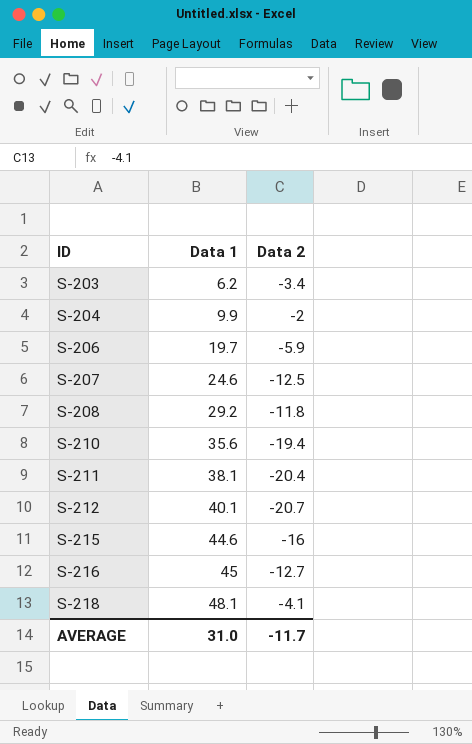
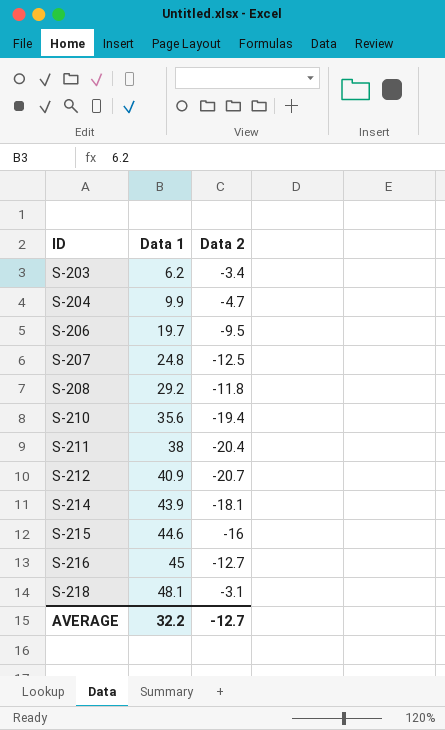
S-204 | Data 2: -2 -> -4.7
S-206 | Data 2: -5.9 -> -9.5
S-207 | Data 1: 24.6 -> 24.8
S-211 | Data 1: 38.1 -> 38
S-212 | Data 1: 40.1 -> 40.9
row S-214: none -> 43.9 | -18.1
S-218 | Data 2: -4.1 -> -3.1
AVERAGE | Data 1: 31.0 -> 32.2
AVERAGE | Data 2: -11.7 -> -12.7

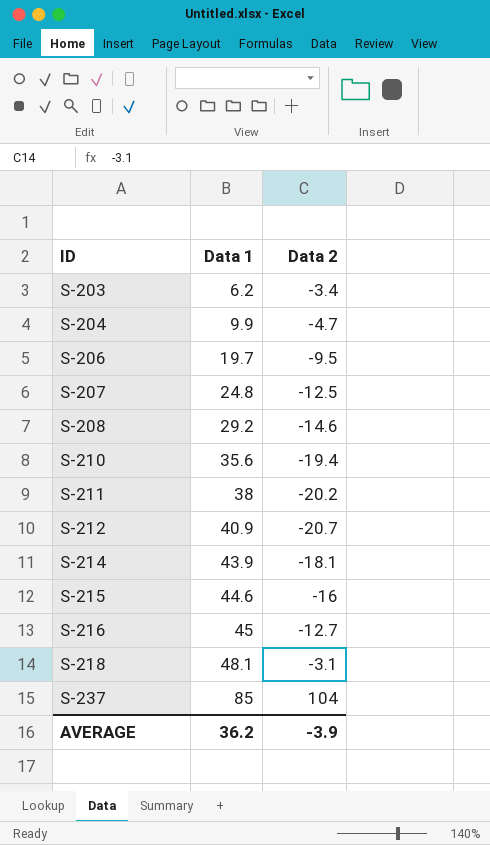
S-208 | Data 2: -11.8 -> -14.6
S-211 | Data 2: -20.4 -> -20.2
row S-237: none -> 85 | 104
AVERAGE | Data 1: 32.2 -> 36.2
AVERAGE | Data 2: -12.7 -> -3.9

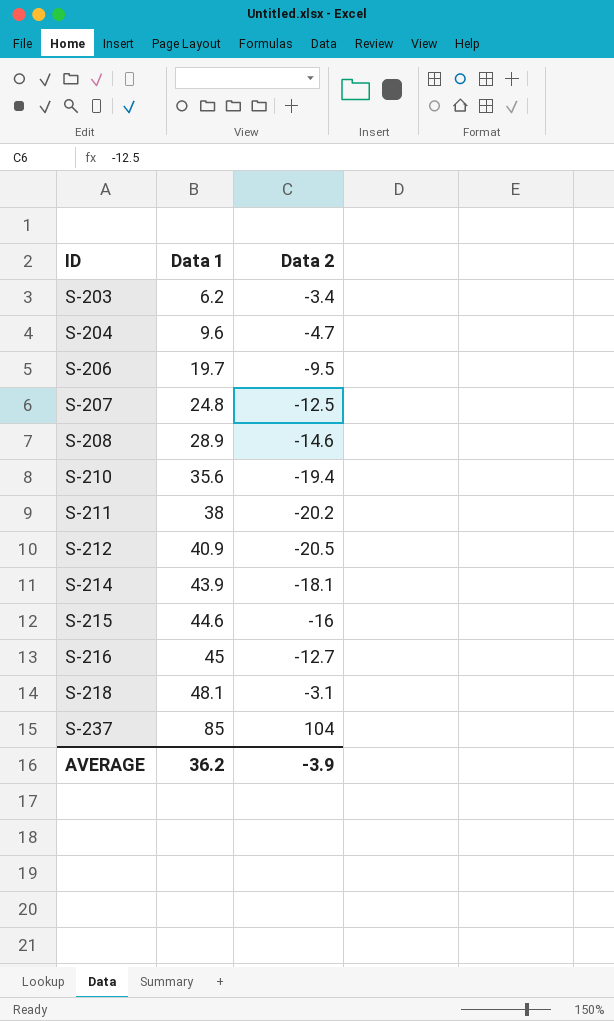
S-204 | Data 1: 9.9 -> 9.6
S-208 | Data 1: 29.2 -> 28.9
S-212 | Data 2: -20.7 -> -20.5

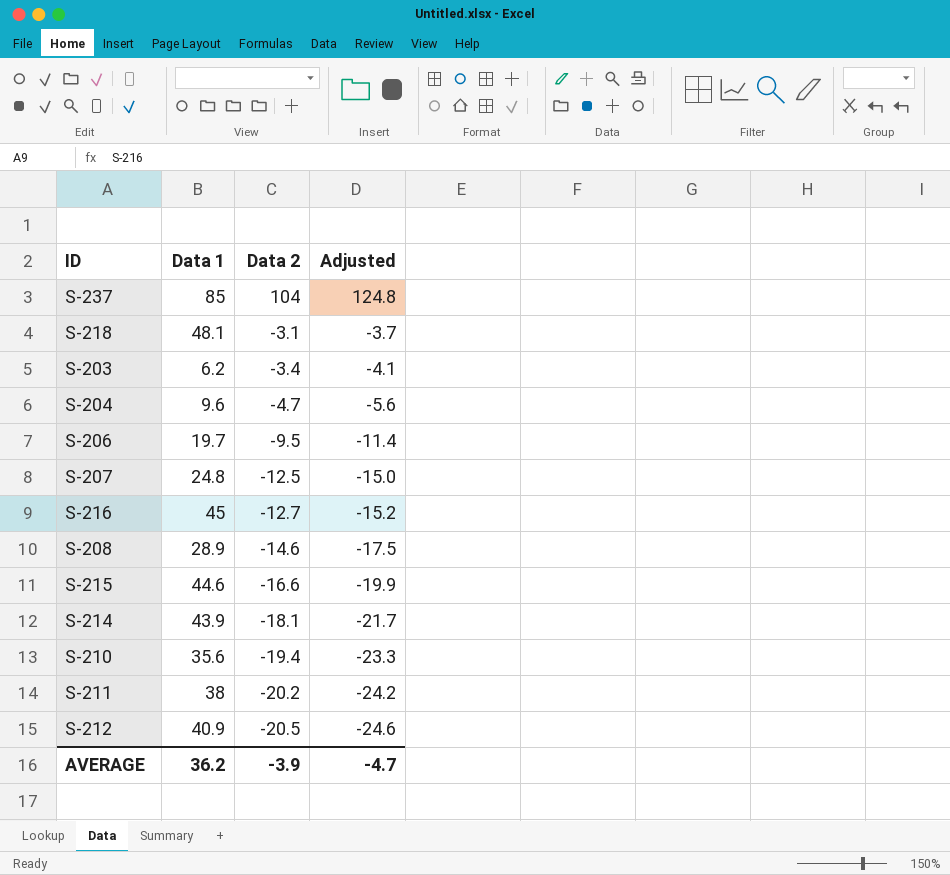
row order: ID ascending -> Data 2 descending
column Adjusted | formula: none -> [Data 2] * 1.2
S-215 | Data 2: -16 -> -16.6

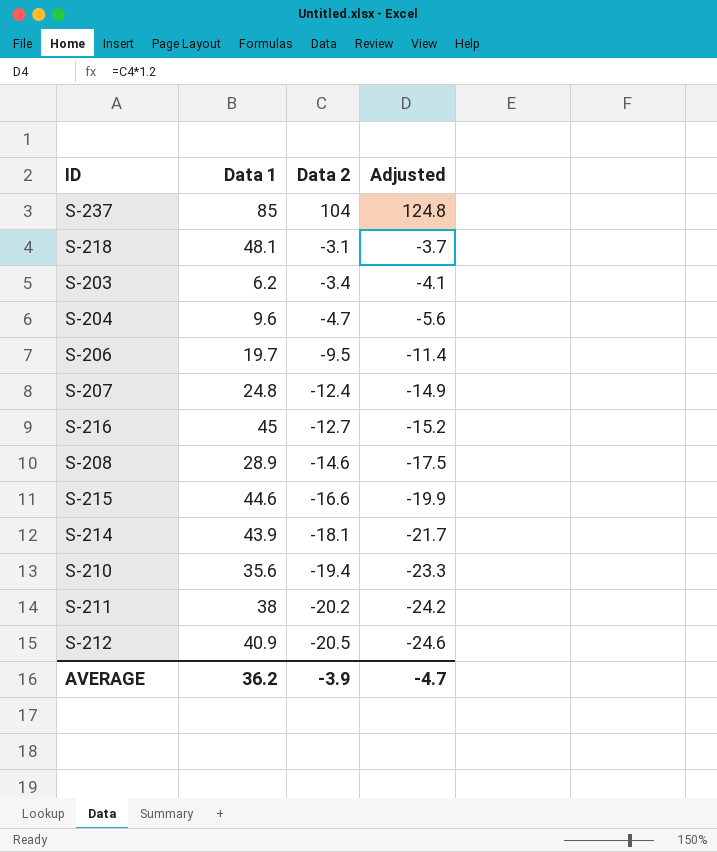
S-207 | Data 2: -12.5 -> -12.4
S-207 | Adjusted: -15.0 -> -14.9

